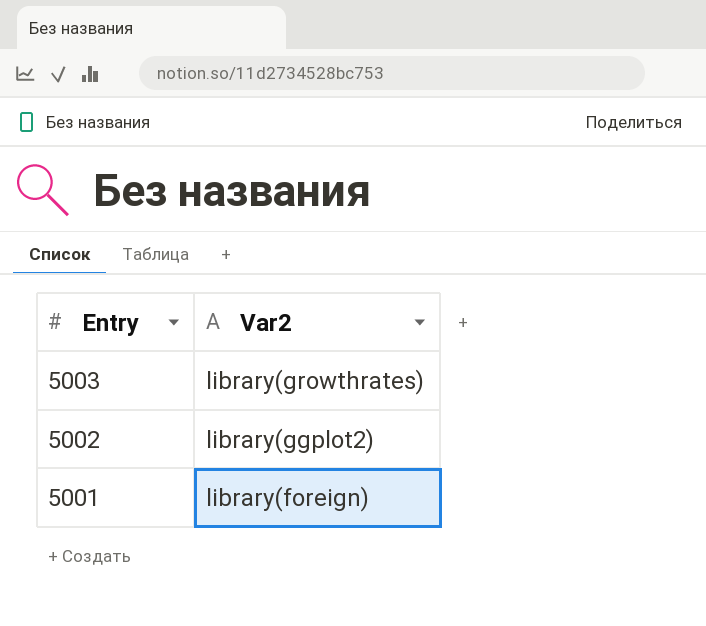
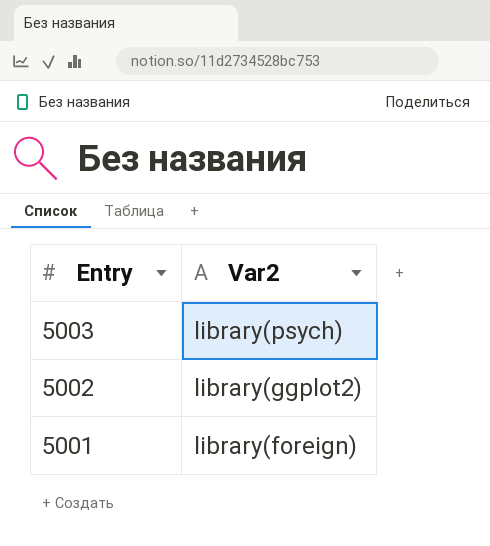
5003 | Var2: library(growthrates) -> library(psych)

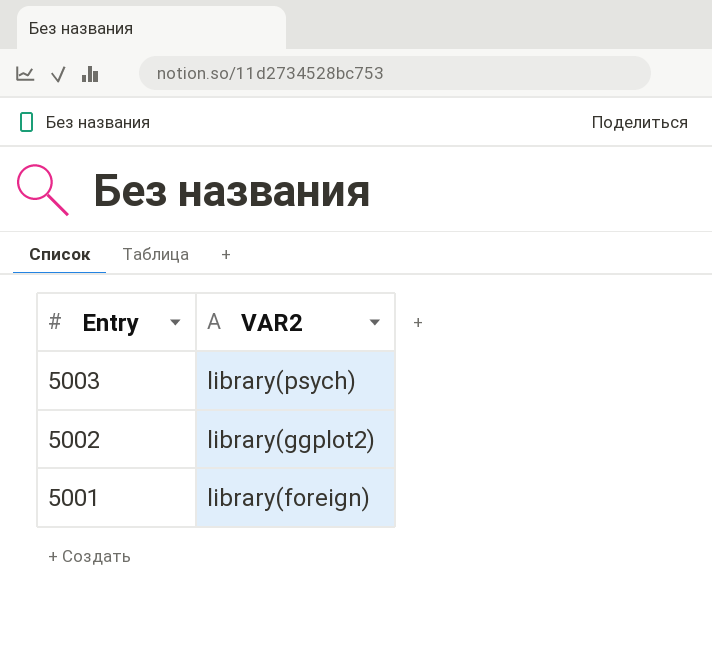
column name: Var2 -> VAR2

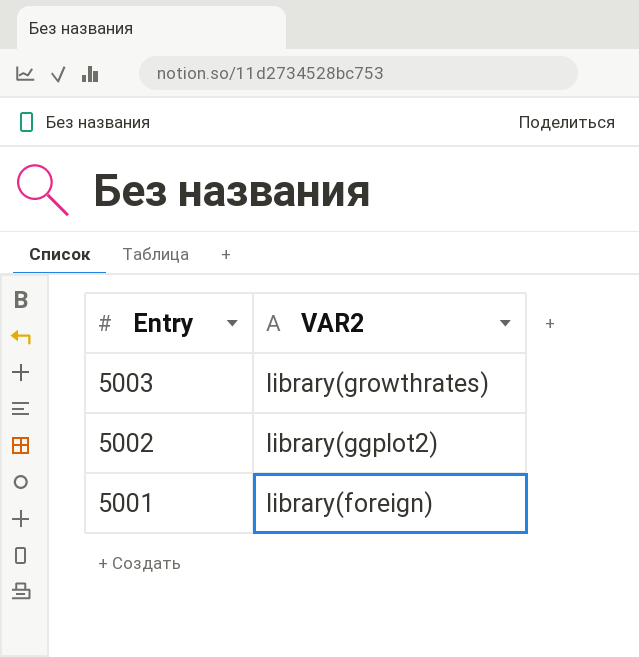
5003 | VAR2: library(psych) -> library(growthrates)

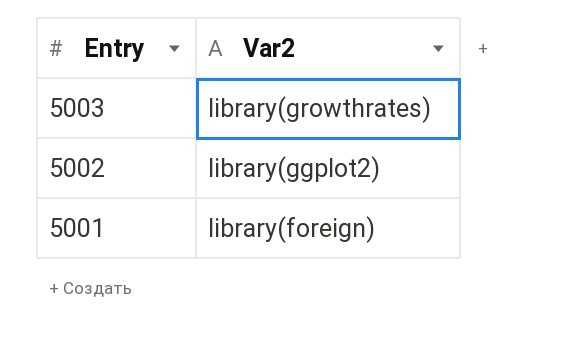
column name: VAR2 -> Var2

